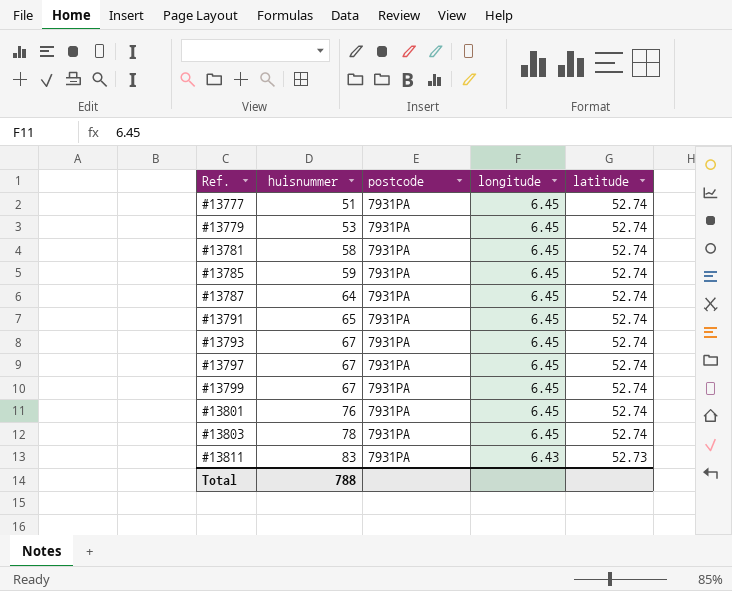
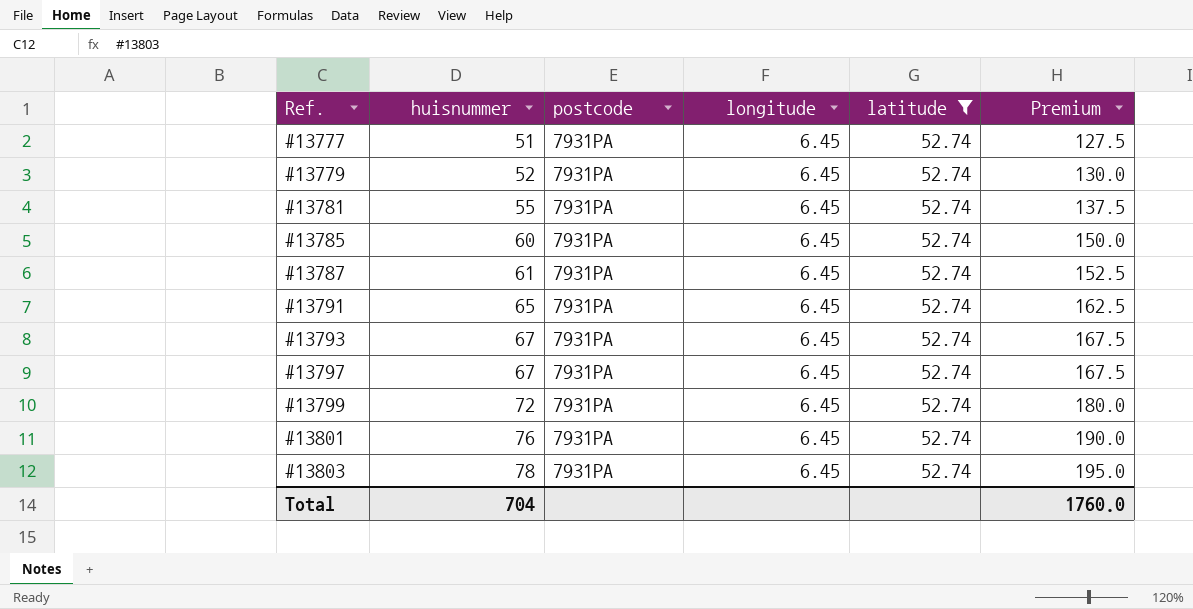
filter: none -> latitude = 52.74
column Premium | formula: none -> [huisnummer] * 2.5
#13779 | huisnummer: 53 -> 52
#13781 | huisnummer: 58 -> 55
#13785 | huisnummer: 59 -> 60
#13787 | huisnummer: 64 -> 61
#13799 | huisnummer: 67 -> 72
Total | huisnummer: 788 -> 704

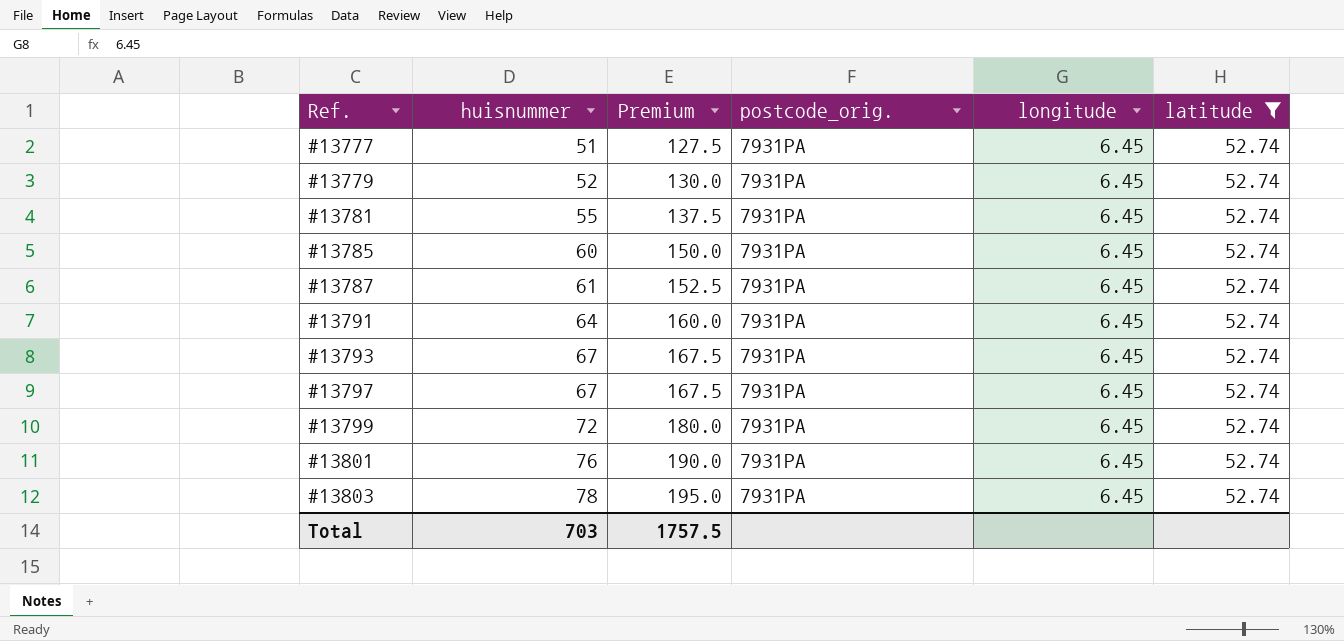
column Premium | position: 6 -> 3
column name: postcode -> postcode_orig.
#13791 | huisnummer: 65 -> 64
#13791 | Premium: 162.5 -> 160.0
Total | huisnummer: 704 -> 703
Total | Premium: 1760.0 -> 1757.5

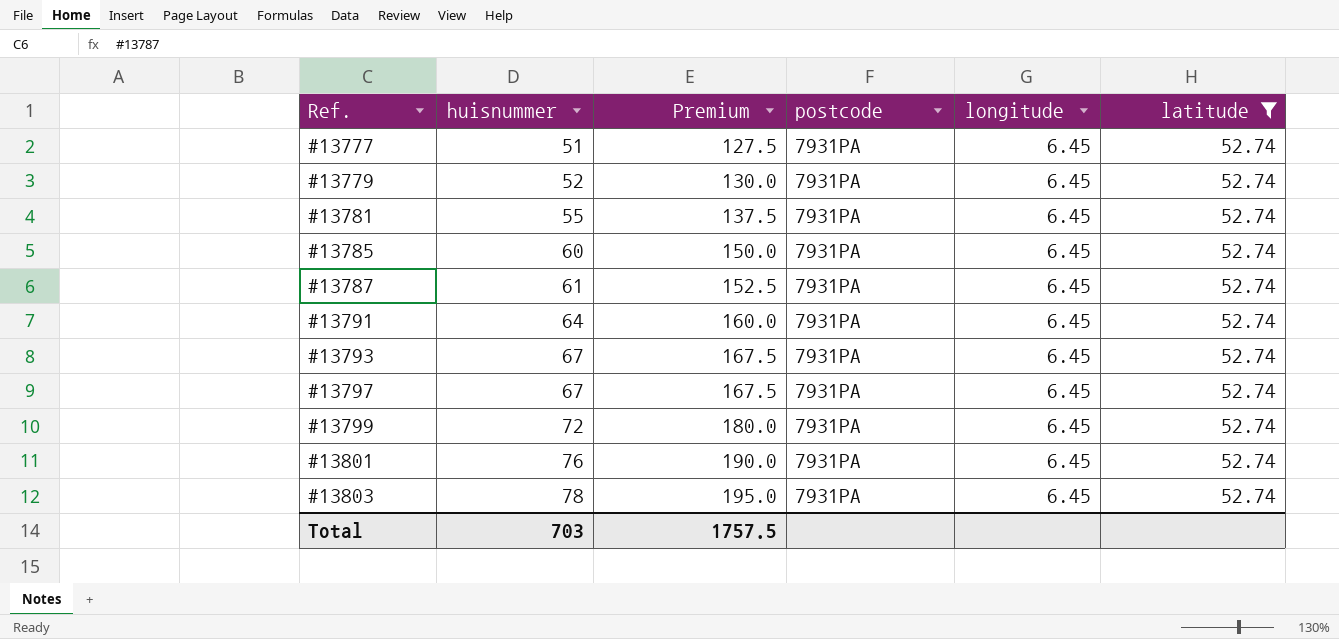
column name: postcode_orig. -> postcode

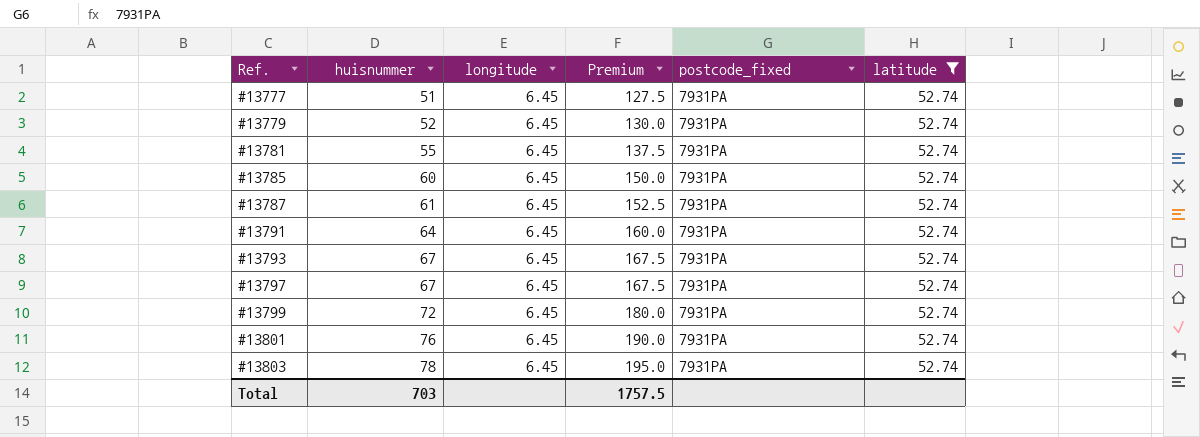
column longitude | position: 5 -> 3
column name: postcode -> postcode_fixed

